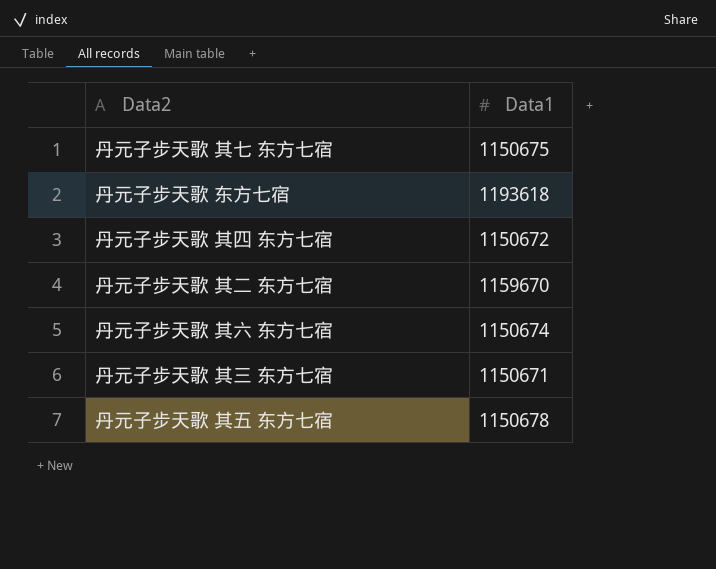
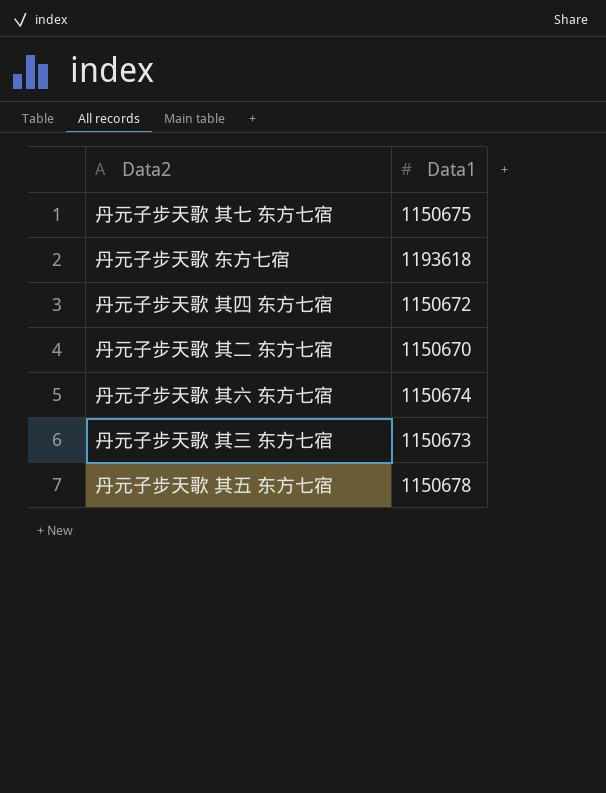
丹元子步天歌 其二 东方七宿 | Data1: 1159670 -> 1150670
丹元子步天歌 其三 东方七宿 | Data1: 1150671 -> 1150673

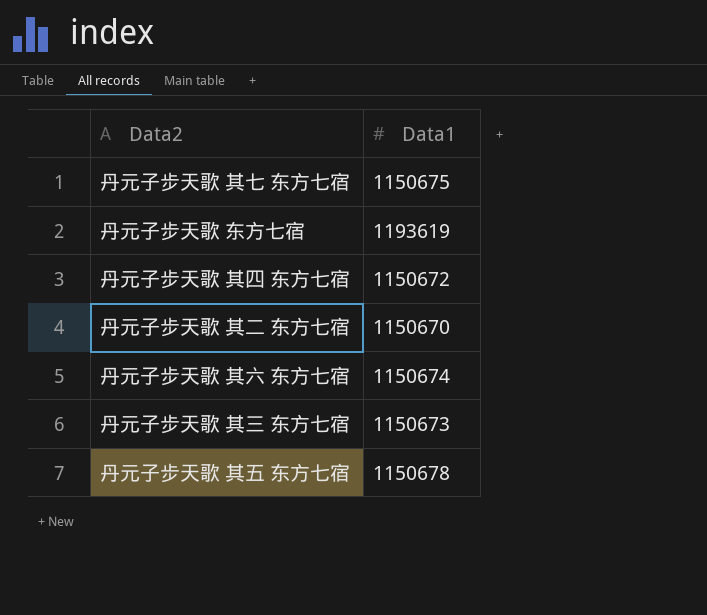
丹元子步天歌 东方七宿 | Data1: 1193618 -> 1193619

